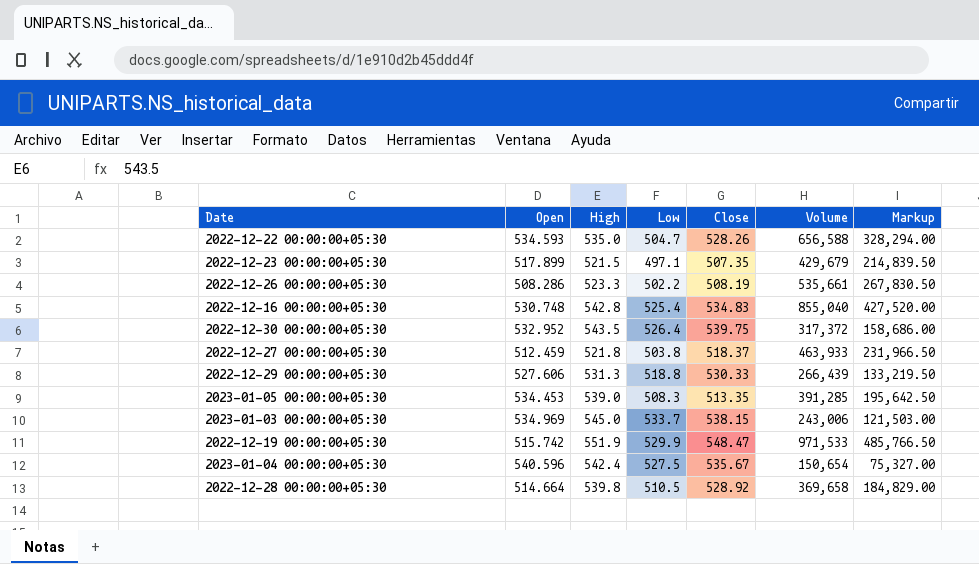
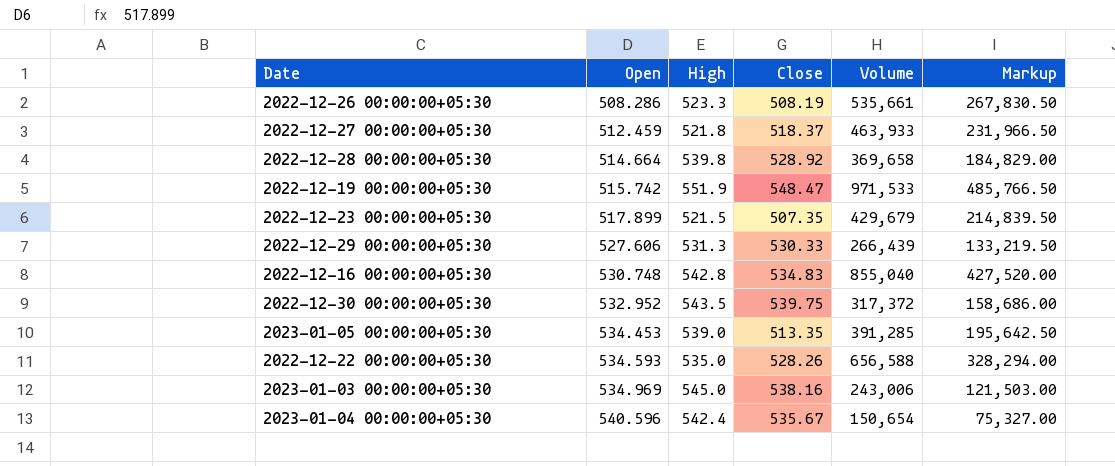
row order: none -> Open ascending
column Low | position: 4 -> none
2023-01-03 00:00:00+05:30 | Close: 538.15 -> 538.16

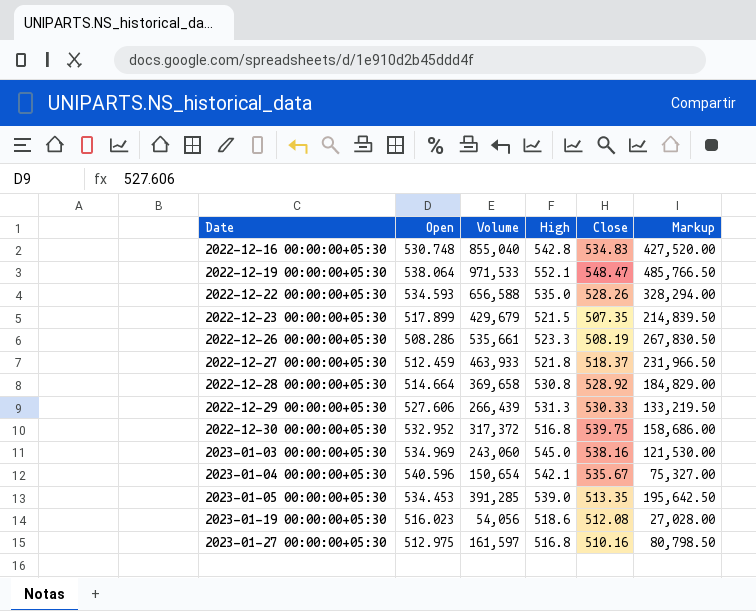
row order: Open ascending -> Date ascending
column Volume | position: 5 -> 3
2022-12-19 00:00:00+05:30 | Open: 515.742 -> 538.064
2022-12-19 00:00:00+05:30 | High: 551.9 -> 552.1
2022-12-28 00:00:00+05:30 | High: 539.8 -> 530.8
2022-12-30 00:00:00+05:30 | High: 543.5 -> 516.8
2023-01-03 00:00:00+05:30 | Volume: 243,006 -> 243,060
2023-01-03 00:00:00+05:30 | Markup: 121,503.00 -> 121,530.00
2023-01-04 00:00:00+05:30 | High: 542.4 -> 542.1
row 2023-01-19 00:00:00+05:30: none -> 516.023 | 54,056 | 518.6 | 512.08 | 27,028.00
row 2023-01-27 00:00:00+05:30: none -> 512.975 | 161,597 | 516.8 | 510.16 | 80,798.50

